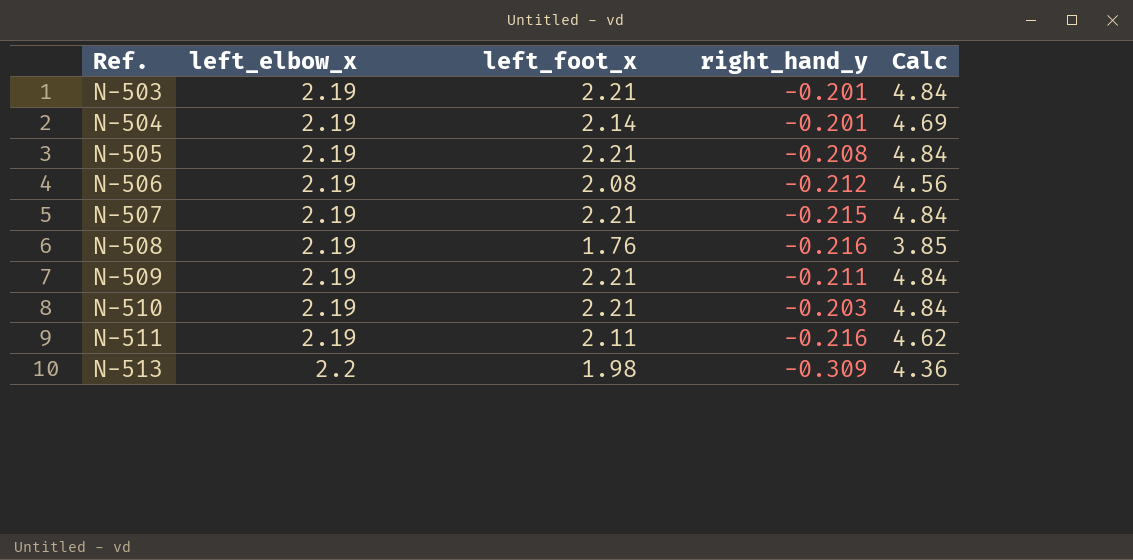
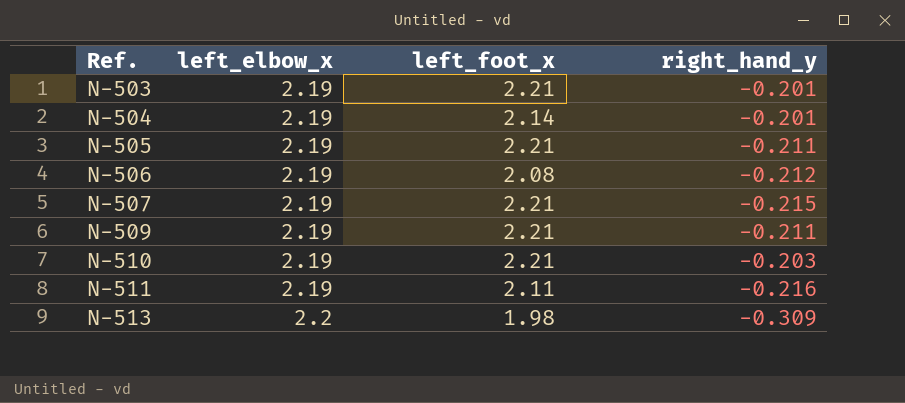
column Calc | formula: [left_elbow_x] * [left_foot_x] -> none
row N-508: 2.19 | 1.76 | -0.216 | 3.85 -> none
N-505 | right_hand_y: -0.208 -> -0.211

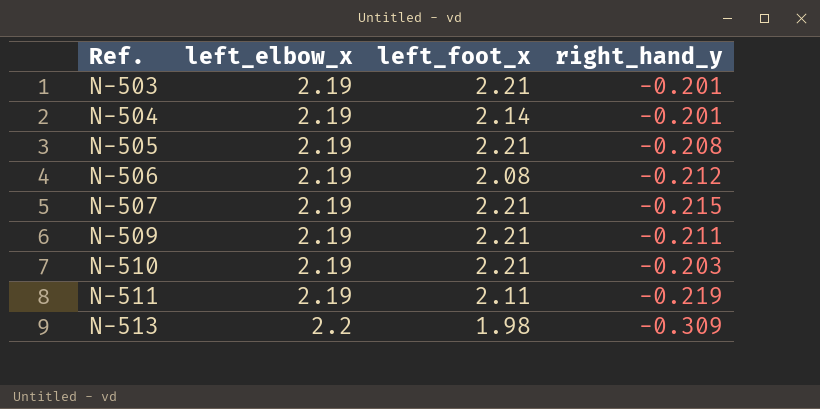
N-505 | right_hand_y: -0.211 -> -0.208
N-511 | right_hand_y: -0.216 -> -0.219

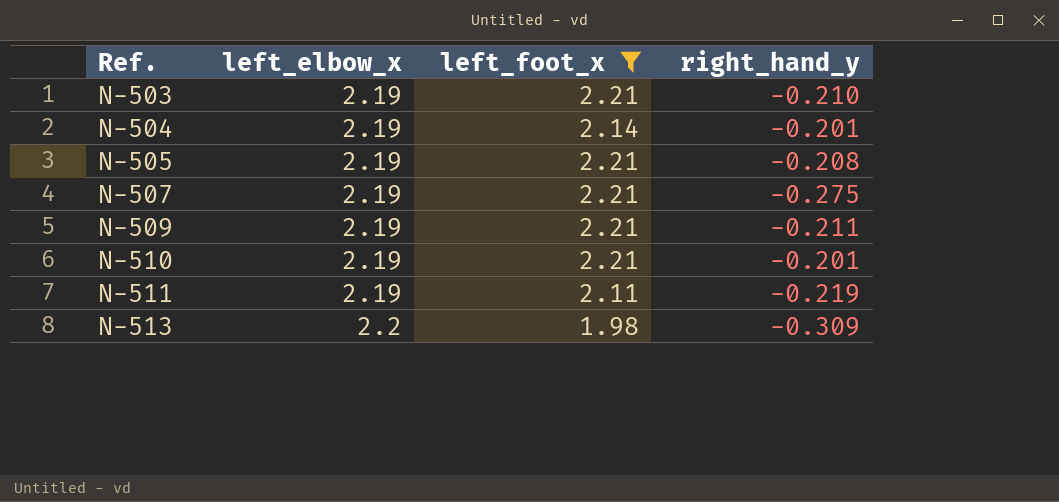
filter: none -> left_foot_x != 2.08
N-503 | right_hand_y: -0.201 -> -0.210
N-507 | right_hand_y: -0.215 -> -0.275
N-510 | right_hand_y: -0.203 -> -0.201

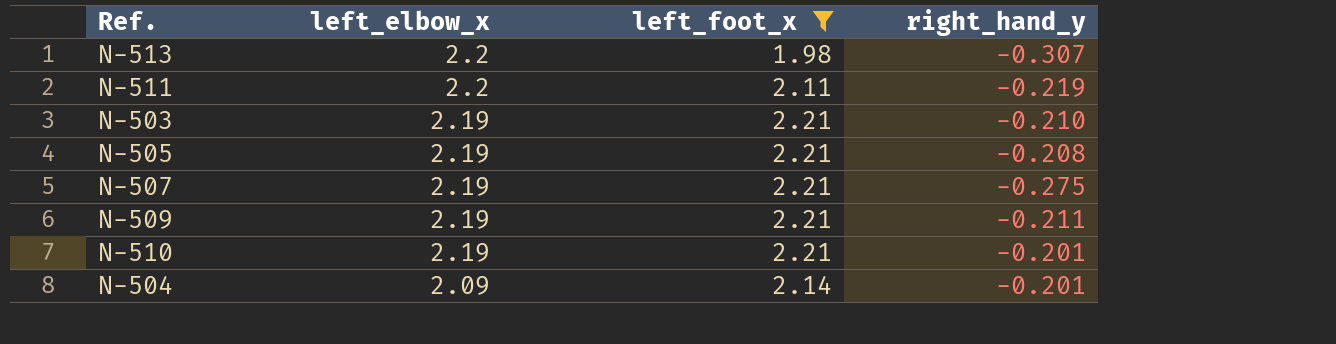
row order: Ref. ascending -> left_elbow_x descending
N-513 | right_hand_y: -0.309 -> -0.307
N-511 | left_elbow_x: 2.19 -> 2.2
N-504 | left_elbow_x: 2.19 -> 2.09

